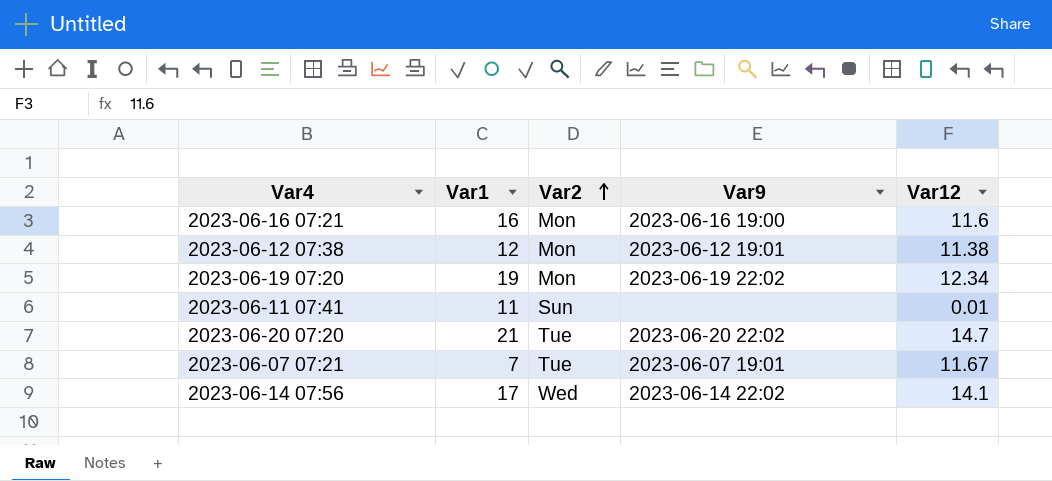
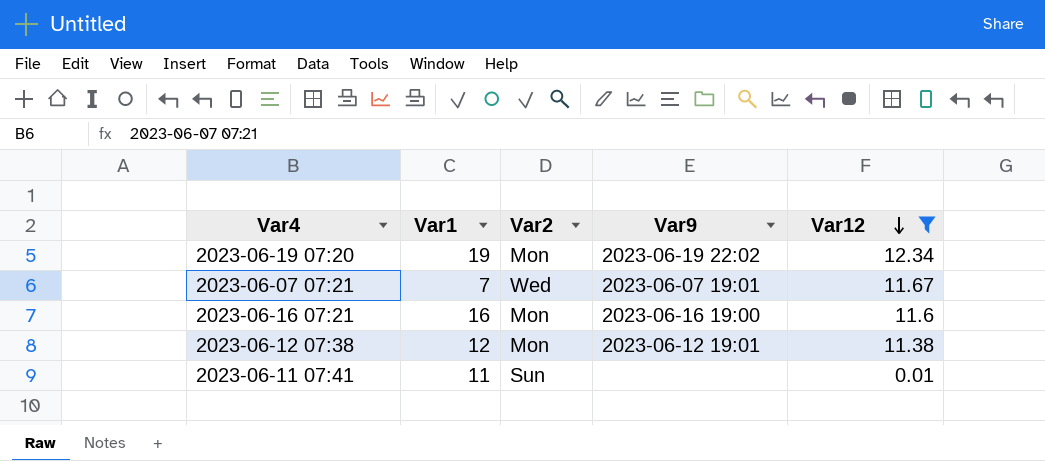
filter: none -> Var12 <= 12.34
row order: Var2 ascending -> Var12 descending
2023-06-07 07:21 | Var2: Tue -> Wed

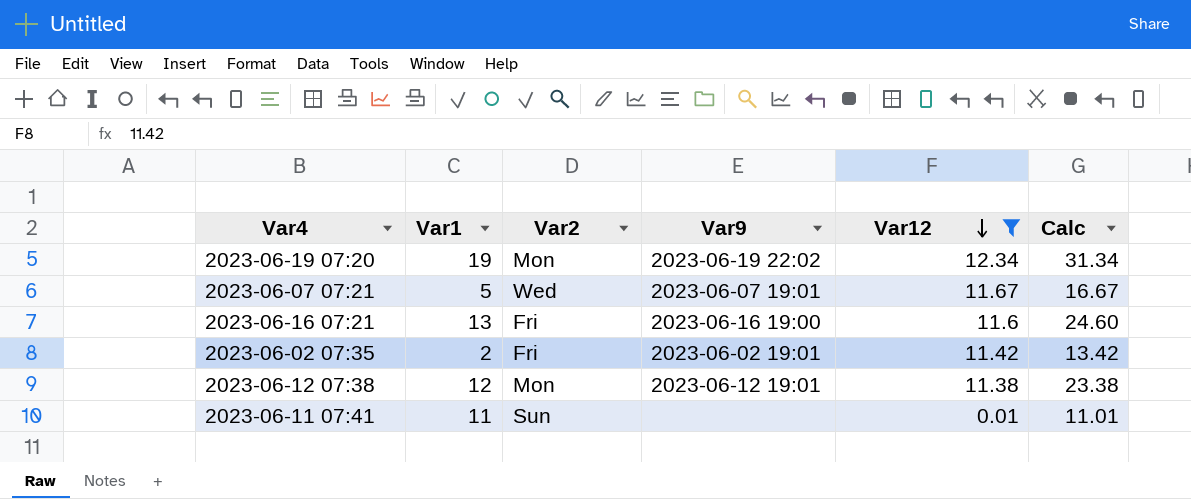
column Calc | formula: none -> [Var1] + [Var12]
2023-06-07 07:21 | Var1: 7 -> 5
2023-06-16 07:21 | Var1: 16 -> 13
2023-06-16 07:21 | Var2: Mon -> Fri
row 2023-06-02 07:35: none -> 2 | Fri | 2023-06-02 19:01 | 11.42 | 13.42

